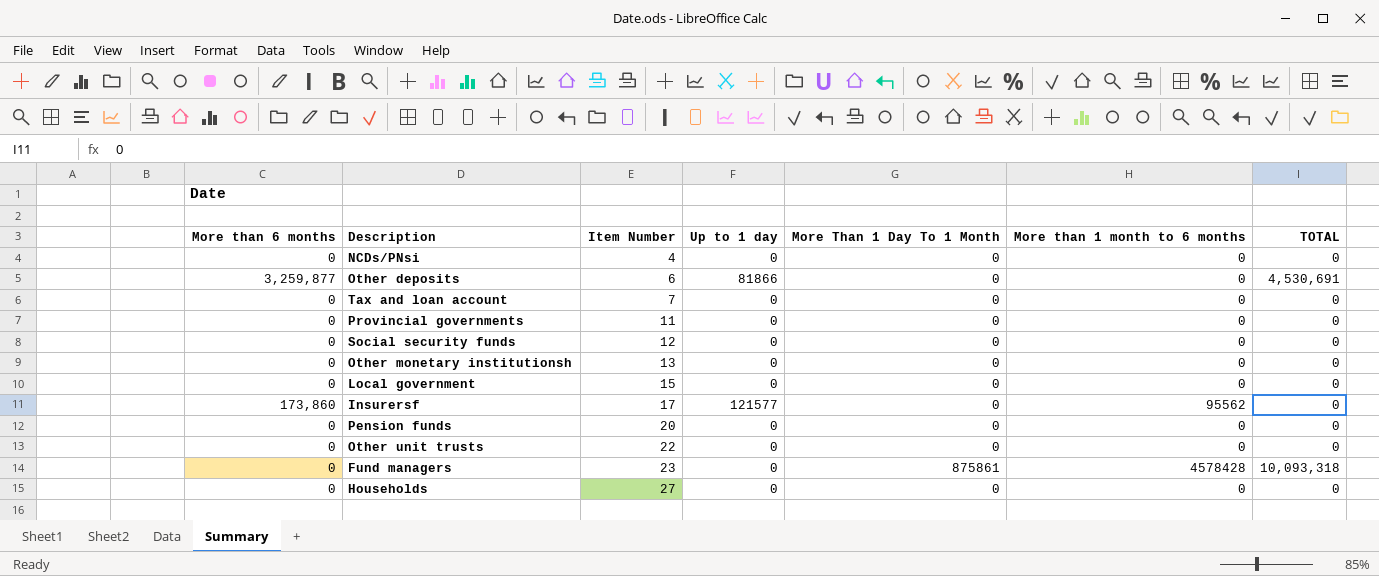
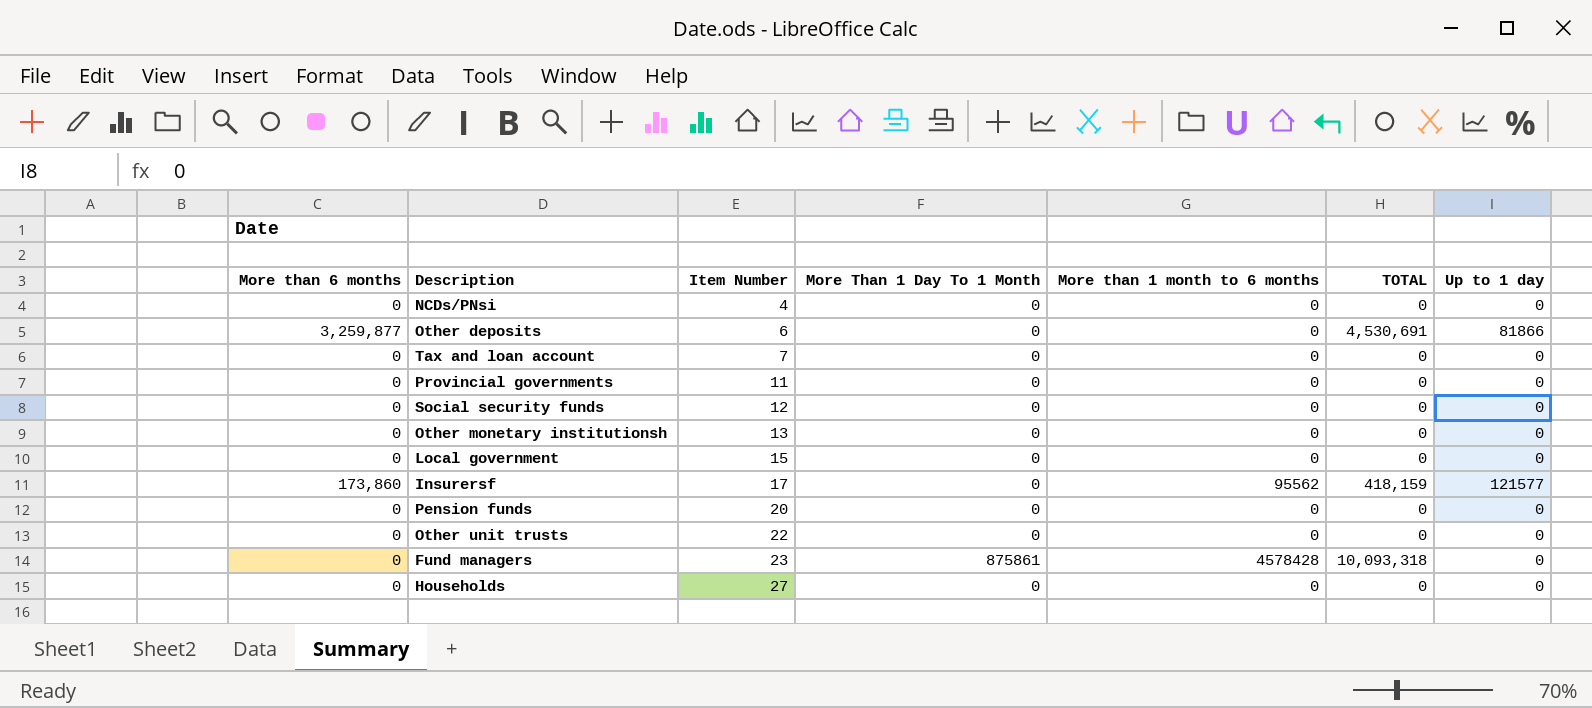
column Up to 1 day | position: 4 -> 7
Insurersf | TOTAL: 0 -> 418,159

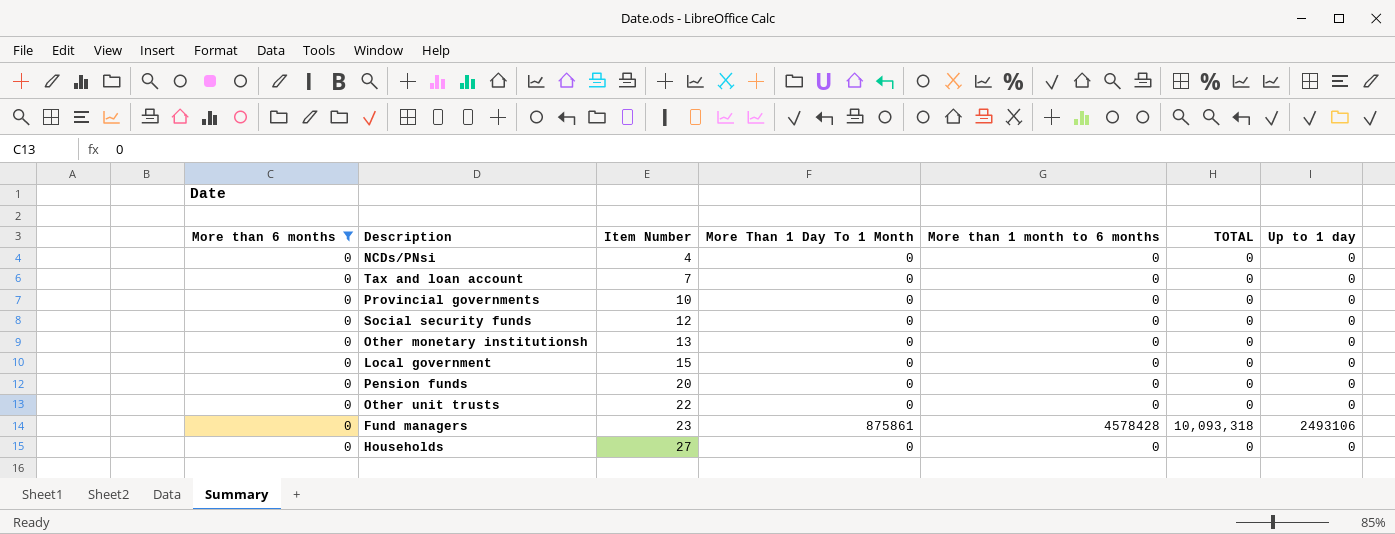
filter: none -> More than 6 months = 0
Provincial governments | Item Number: 11 -> 10
Fund managers | Up to 1 day: 0 -> 2493106

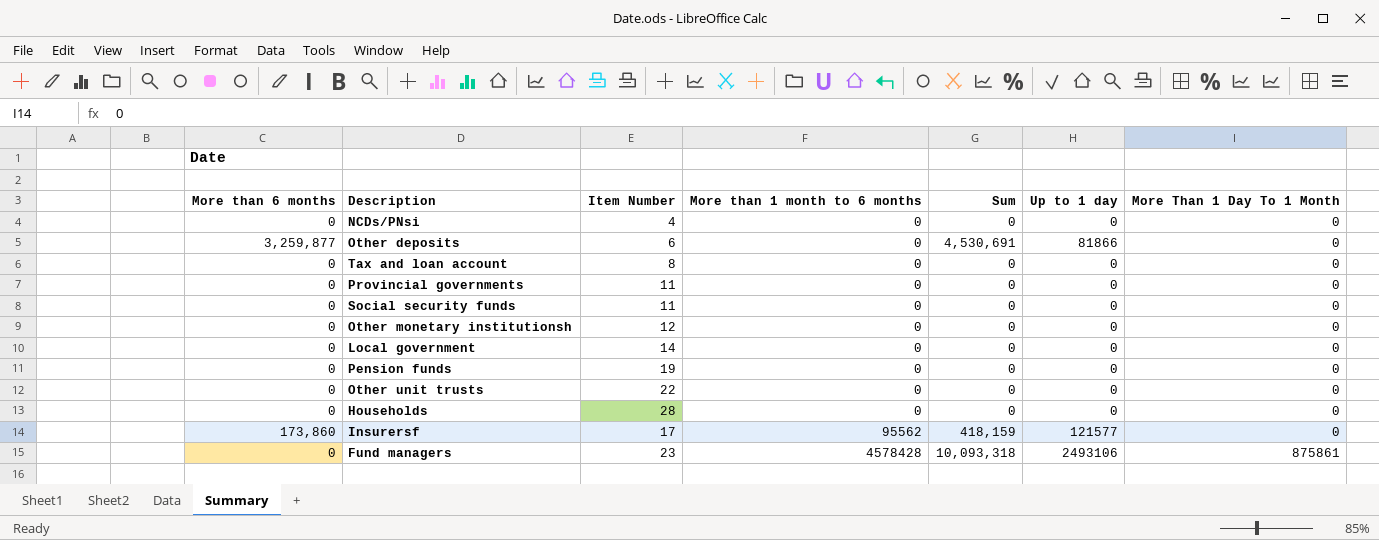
filter: More than 6 months = 0 -> none
row order: Item Number ascending -> More than 1 month to 6 months ascending
column name: TOTAL -> Sum
column More Than 1 Day To 1 Month | position: 4 -> 7
Tax and loan account | Item Number: 7 -> 8
Provincial governments | Item Number: 10 -> 11
Social security funds | Item Number: 12 -> 11
Other monetary institutionsh | Item Number: 13 -> 12
Local government | Item Number: 15 -> 14
Pension funds | Item Number: 20 -> 19
Households | Item Number: 27 -> 28

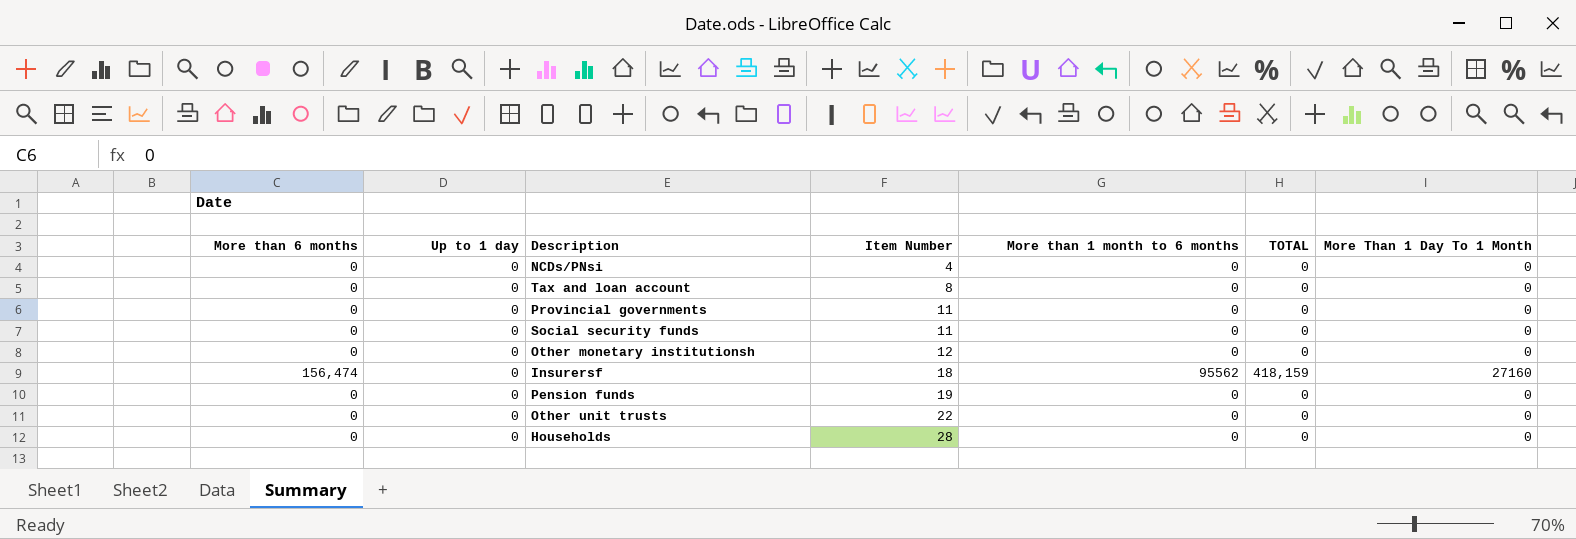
row order: More than 1 month to 6 months ascending -> Item Number ascending
column Up to 1 day | position: 6 -> 2
column name: Sum -> TOTAL
row Other deposits: 3,259,877 | 6 | 0 | 4,530,691 | 81866 | 0 -> none
row Local government: 0 | 14 | 0 | 0 | 0 | 0 -> none
row Fund managers: 0 | 23 | 4578428 | 10,093,318 | 2493106 | 875861 -> none
Insurersf | More than 6 months: 173,860 -> 156,474
Insurersf | Up to 1 day: 121577 -> 0
Insurersf | Item Number: 17 -> 18
Insurersf | More Than 1 Day To 1 Month: 0 -> 27160

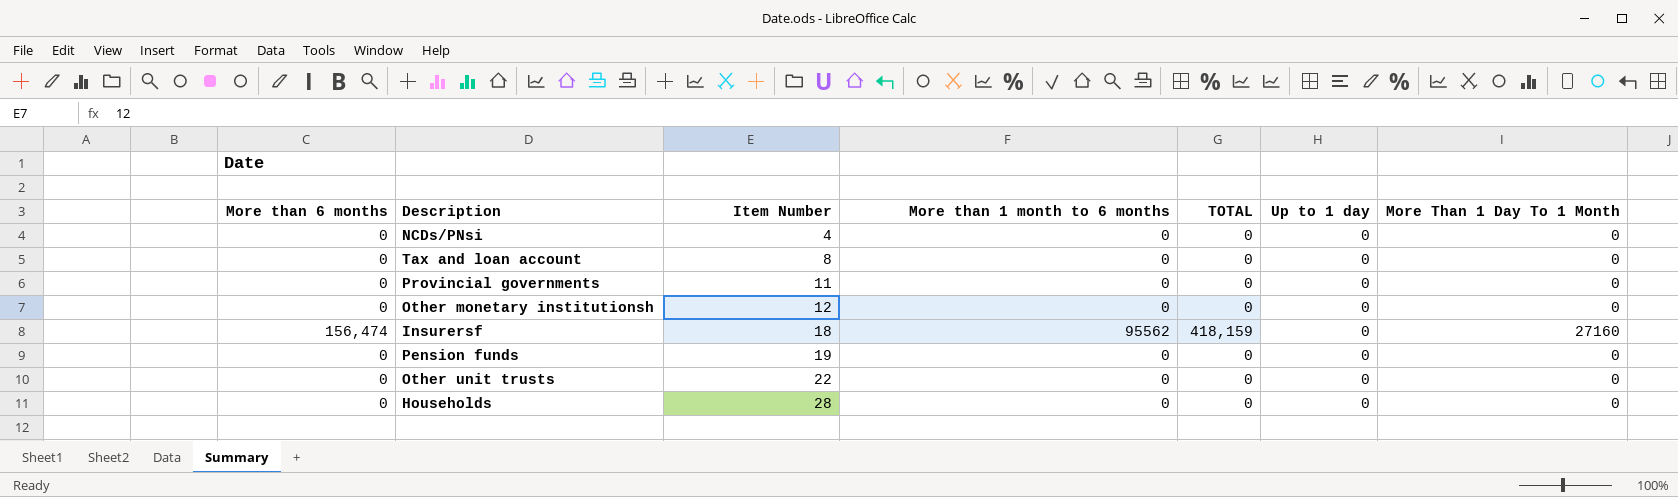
column Up to 1 day | position: 2 -> 6
row Social security funds: 0 | 0 | 11 | 0 | 0 | 0 -> none

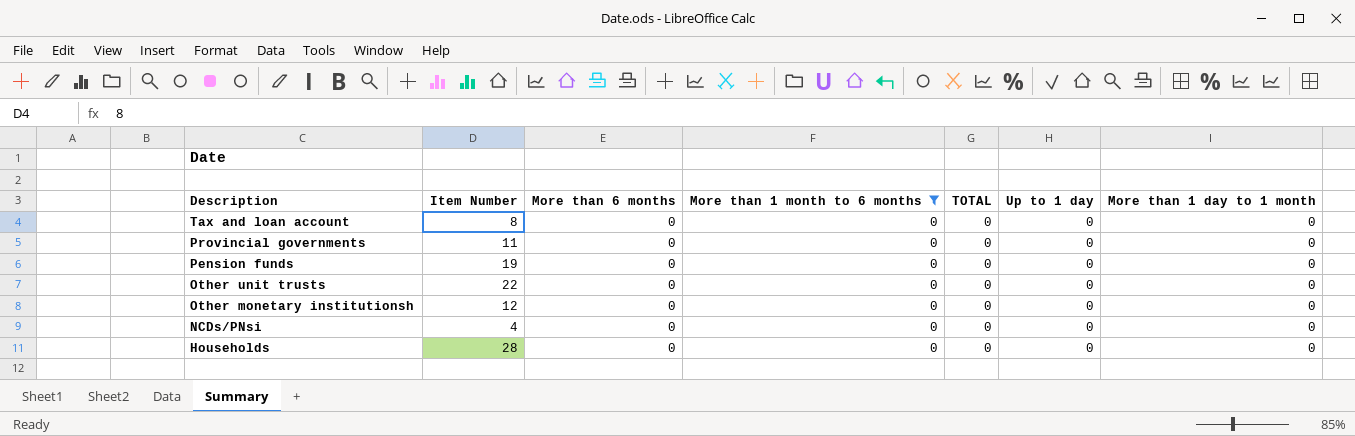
filter: none -> More than 1 month to 6 months = 0
row order: Item Number ascending -> Description descending
column More than 6 months | position: 1 -> 3
column name: More Than 1 Day To 1 Month -> More than 1 day to 1 month

